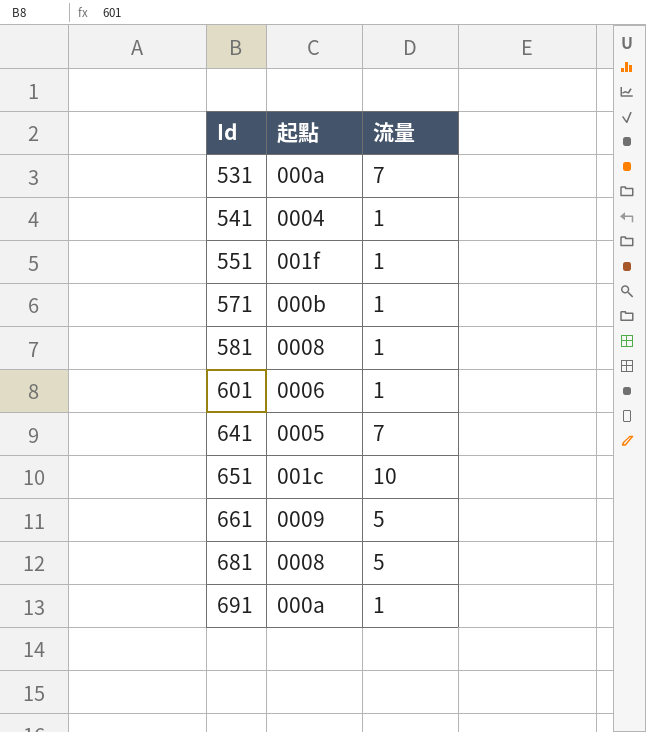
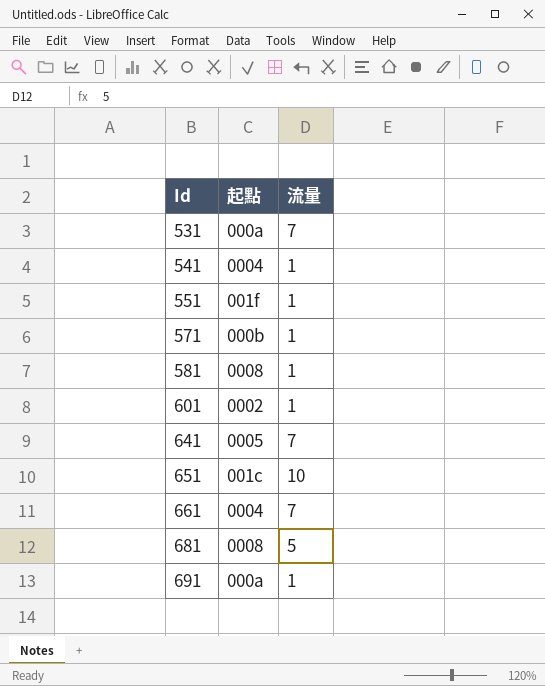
601 | 起點: 0006 -> 0002
661 | 起點: 0009 -> 0004
661 | 流量: 5 -> 7

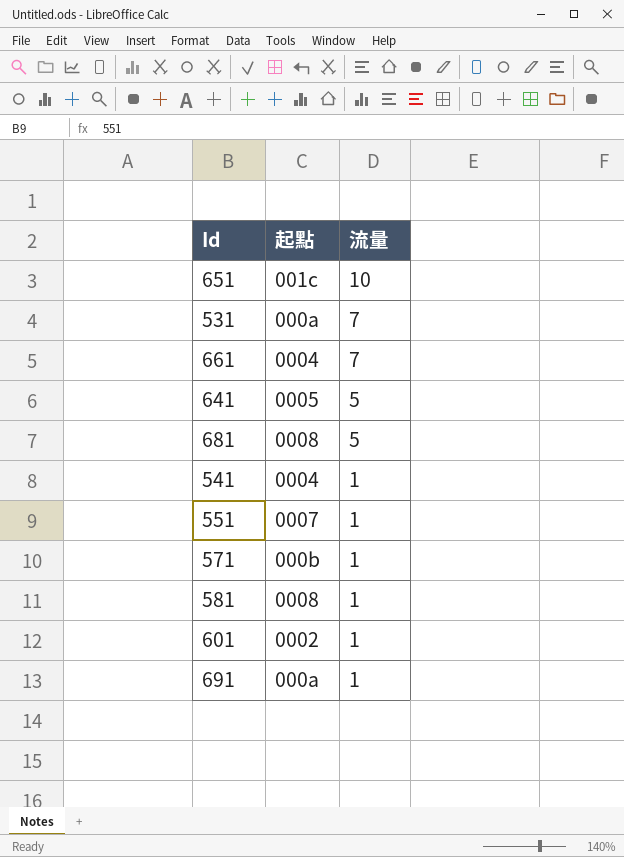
row order: Id ascending -> 流量 descending
641 | 流量: 7 -> 5
551 | 起點: 001f -> 0007

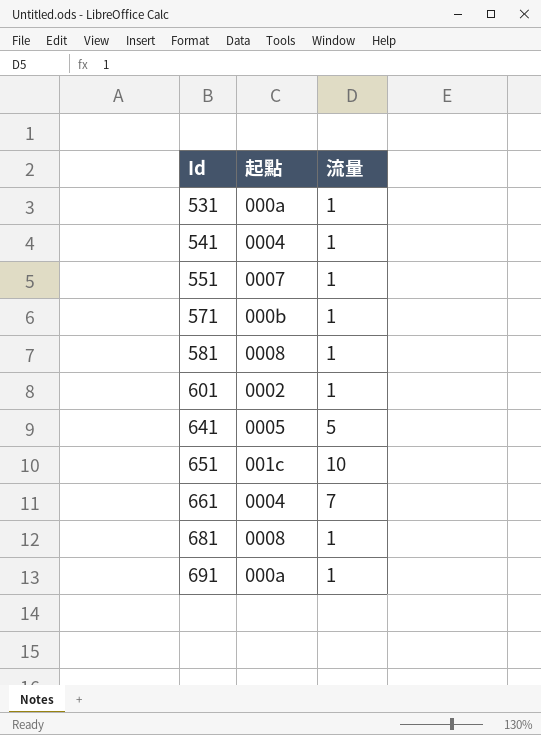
row order: 流量 descending -> Id ascending
531 | 流量: 7 -> 1
681 | 流量: 5 -> 1

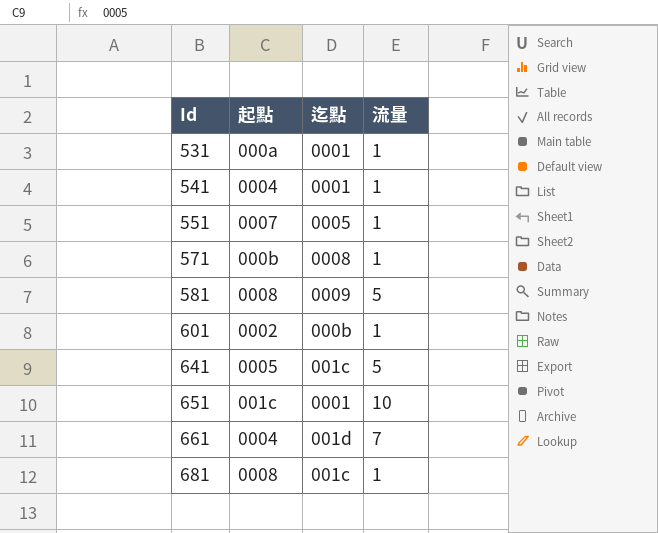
column 迄點 | position: none -> 3
row 691: 000a | 1 -> none
581 | 流量: 1 -> 5

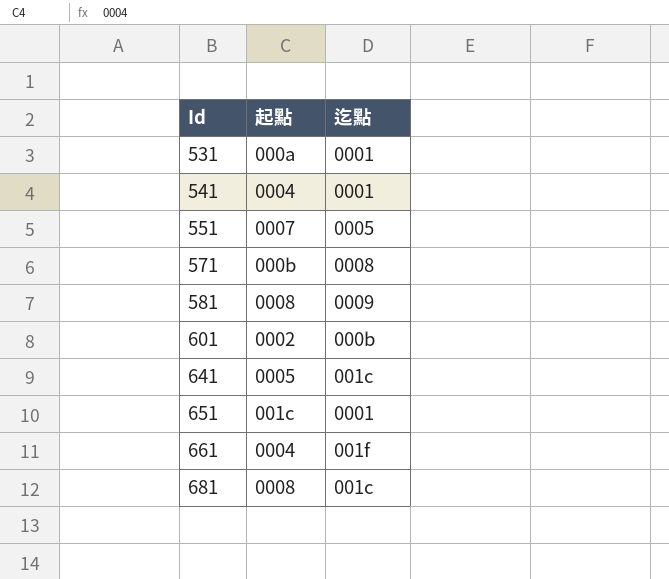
column 流量 | position: 4 -> none
661 | 迄點: 001d -> 001f

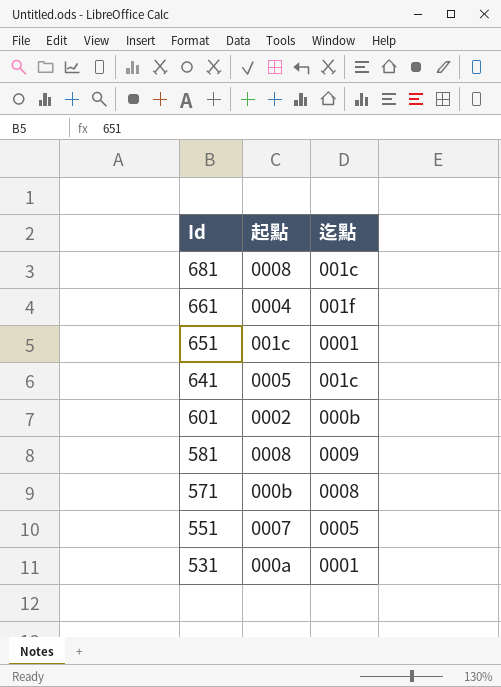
row order: Id ascending -> Id descending
row 541: 0004 | 0001 -> none

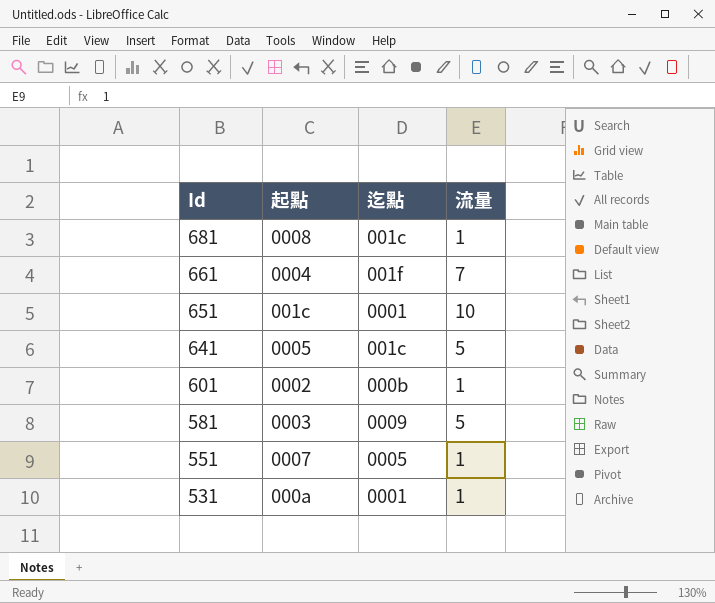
column 流量 | position: none -> 4
row 571: 000b | 0008 -> none
581 | 起點: 0008 -> 0003

